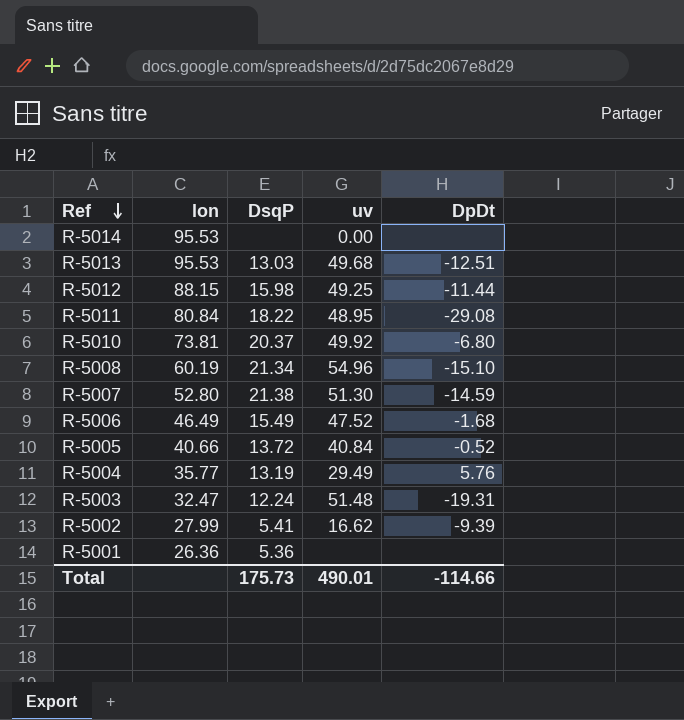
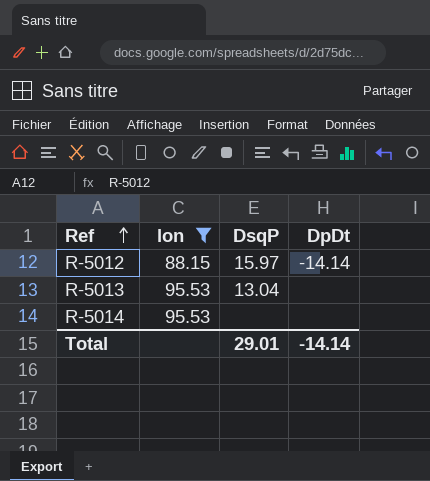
filter: none -> lon >= 88.15
row order: Ref descending -> Ref ascending
column uv | position: 4 -> none
R-5012 | DsqP: 15.98 -> 15.97
R-5012 | DpDt: -11.44 -> -14.14
R-5013 | DsqP: 13.03 -> 13.04
R-5013 | DpDt: -12.51 -> none
Total | DsqP: 175.73 -> 29.01
Total | DpDt: -114.66 -> -14.14

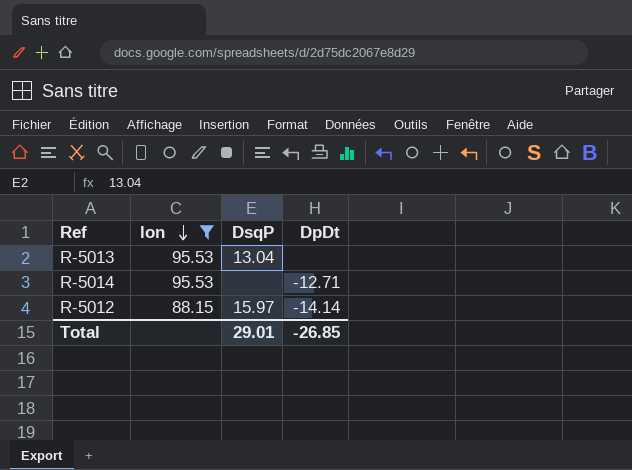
row order: Ref ascending -> lon descending
R-5014 | DpDt: none -> -12.71
Total | DpDt: -14.14 -> -26.85

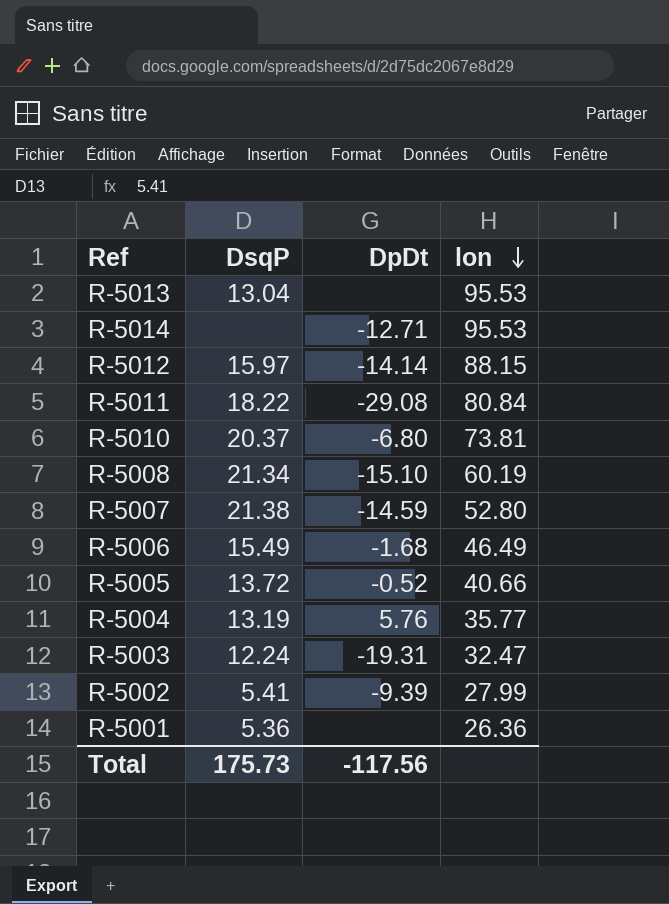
filter: lon >= 88.15 -> none
column lon | position: 2 -> 4
Total | DsqP: 29.01 -> 175.73
Total | DpDt: -26.85 -> -117.56

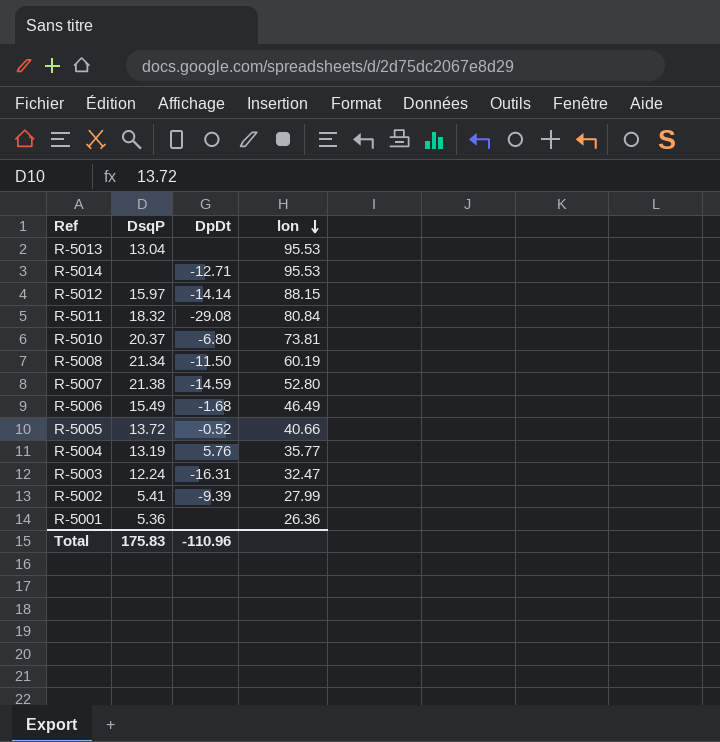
R-5011 | DsqP: 18.22 -> 18.32
R-5008 | DpDt: -15.10 -> -11.50
R-5003 | DpDt: -19.31 -> -16.31
Total | DsqP: 175.73 -> 175.83
Total | DpDt: -117.56 -> -110.96

